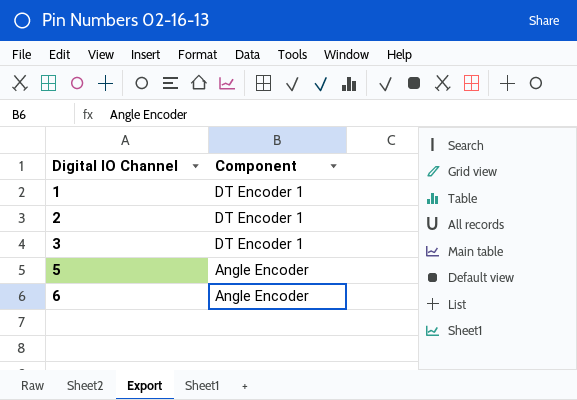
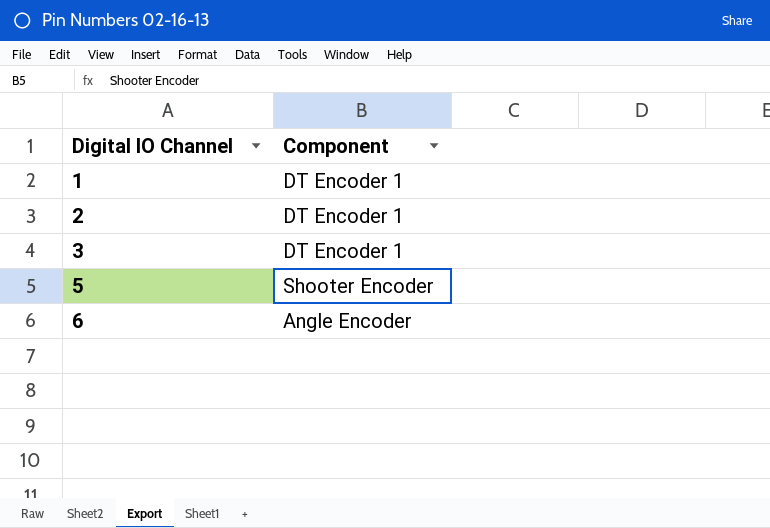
5 | Component: Angle Encoder -> Shooter Encoder

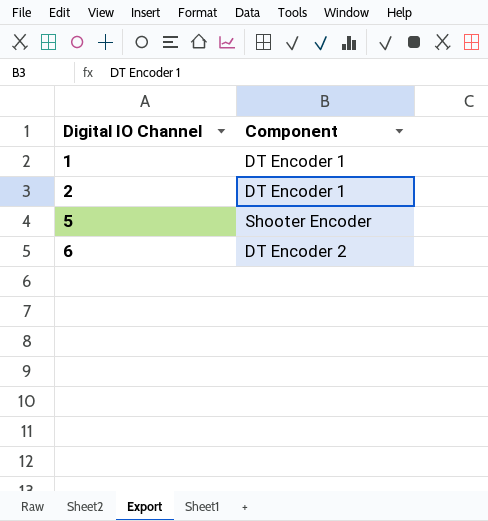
row 3: DT Encoder 1 -> none
6 | Component: Angle Encoder -> DT Encoder 2

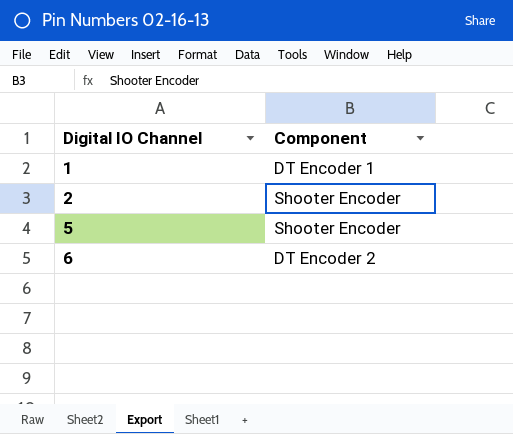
2 | Component: DT Encoder 1 -> Shooter Encoder

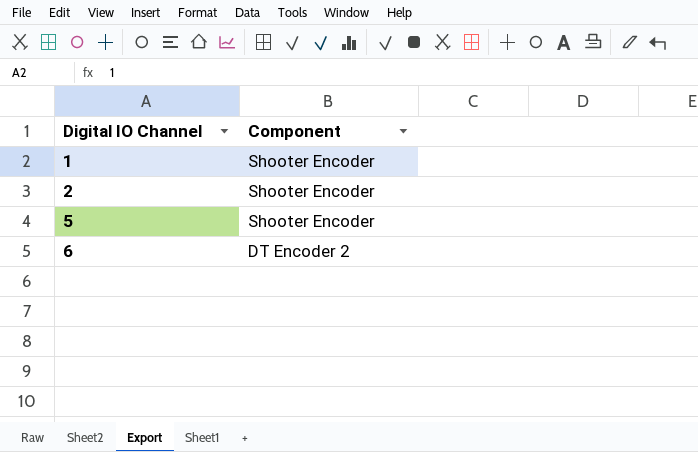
1 | Component: DT Encoder 1 -> Shooter Encoder

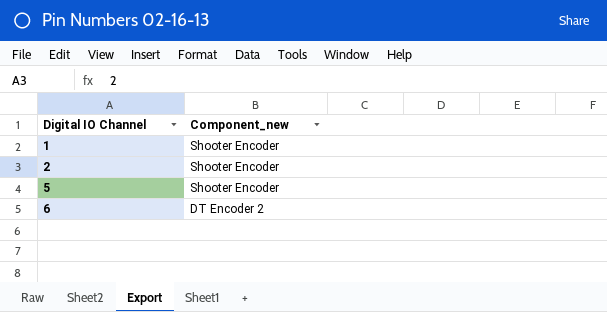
column name: Component -> Component_new

